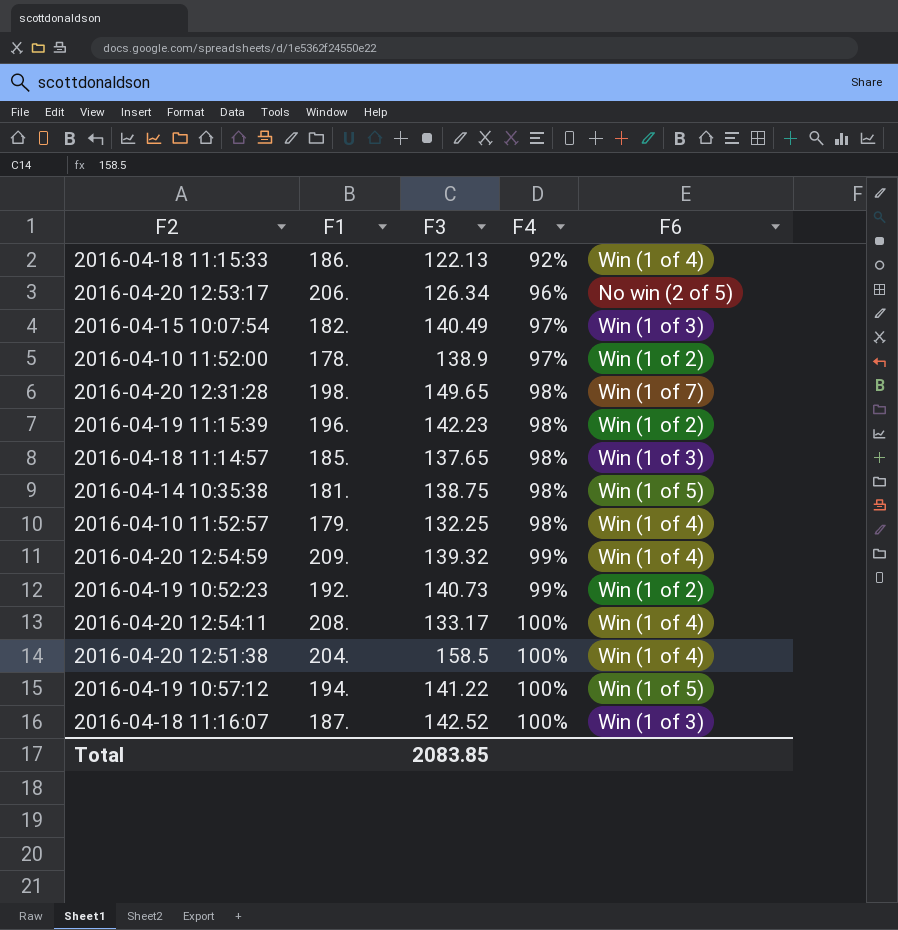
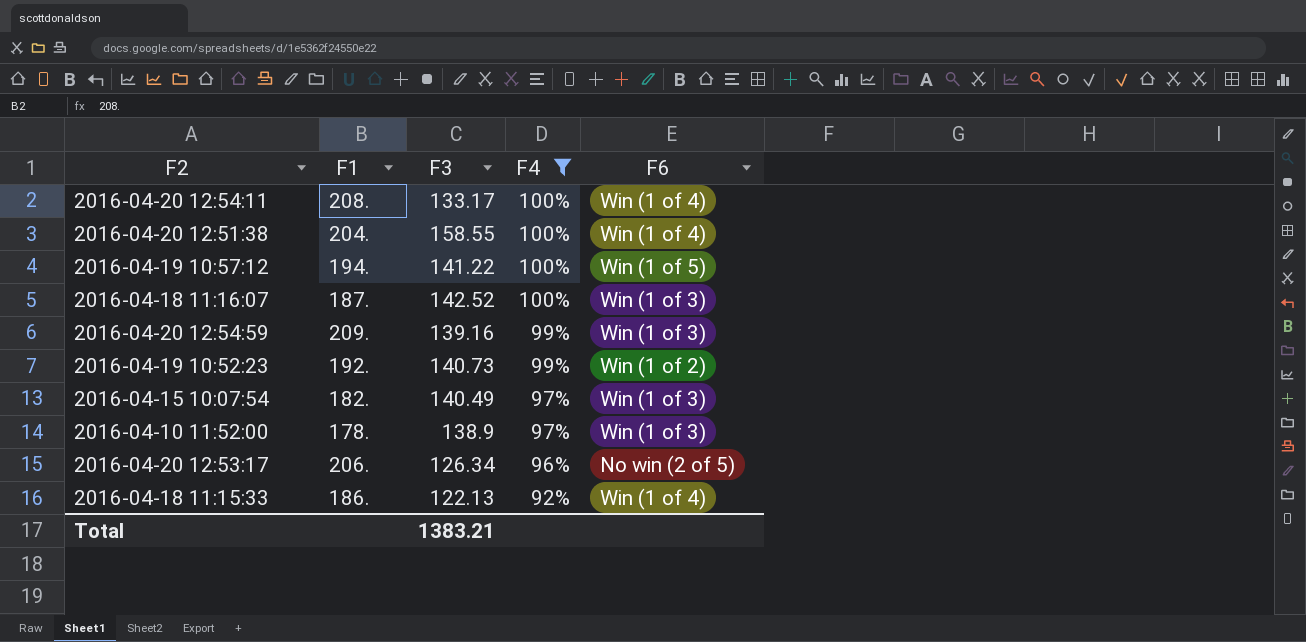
filter: none -> F4 != 98%
row order: F4 ascending -> F4 descending
2016-04-20 12:51:38 | F3: 158.5 -> 158.55
2016-04-20 12:54:59 | F3: 139.32 -> 139.16
2016-04-20 12:54:59 | F6: Win (1 of 4) -> Win (1 of 3)
2016-04-10 11:52:00 | F6: Win (1 of 2) -> Win (1 of 3)
Total | F3: 2083.85 -> 1383.21

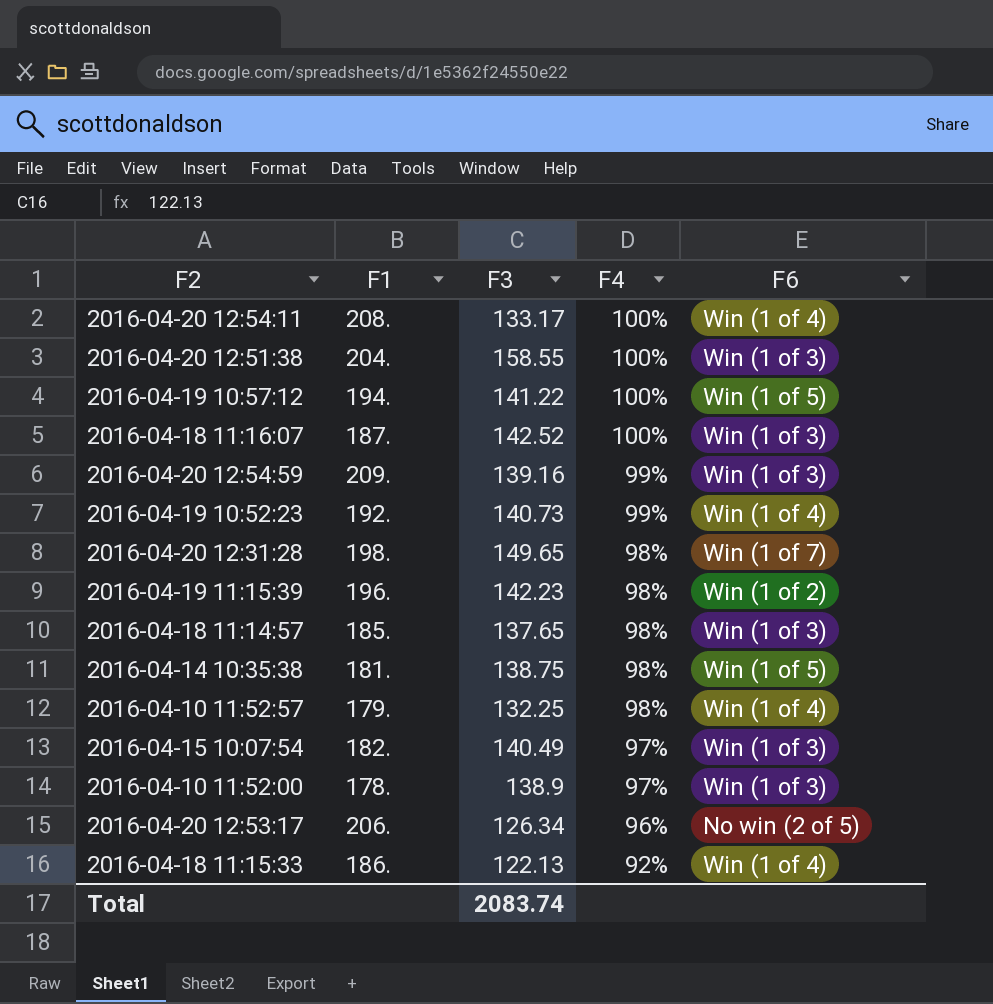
filter: F4 != 98% -> none
2016-04-20 12:51:38 | F6: Win (1 of 4) -> Win (1 of 3)
2016-04-19 10:52:23 | F6: Win (1 of 2) -> Win (1 of 4)
Total | F3: 1383.21 -> 2083.74

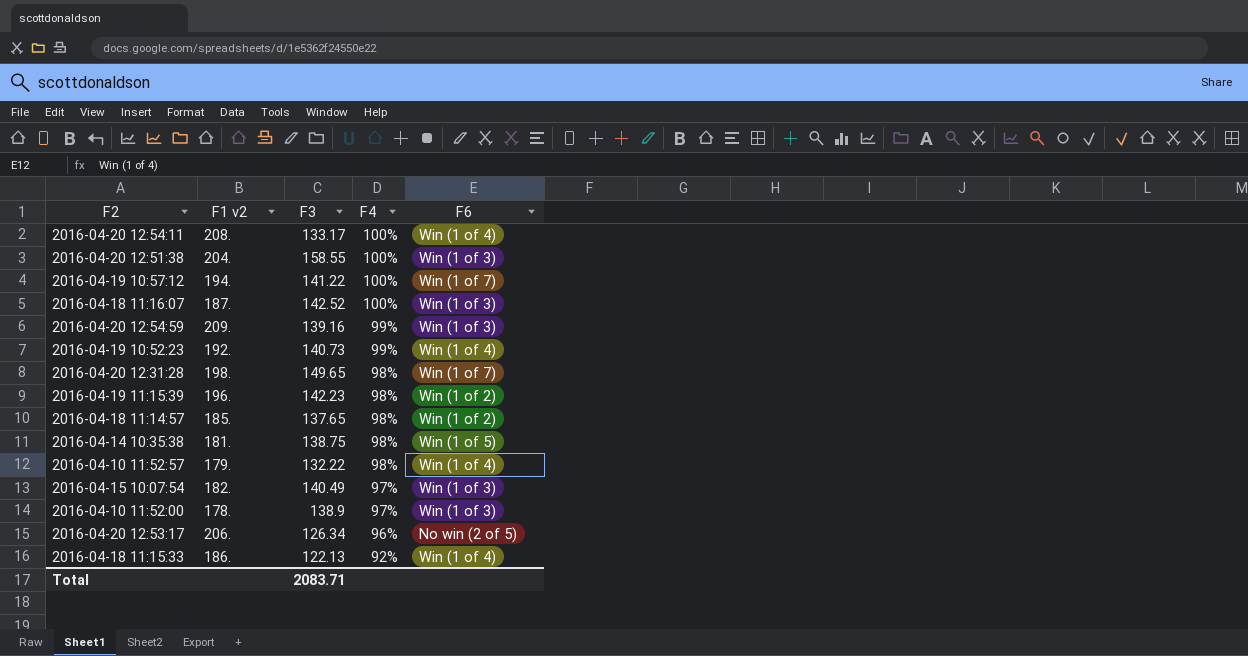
column name: F1 -> F1 v2
2016-04-19 10:57:12 | F6: Win (1 of 5) -> Win (1 of 7)
2016-04-18 11:14:57 | F6: Win (1 of 3) -> Win (1 of 2)
2016-04-10 11:52:57 | F3: 132.25 -> 132.22
Total | F3: 2083.74 -> 2083.71

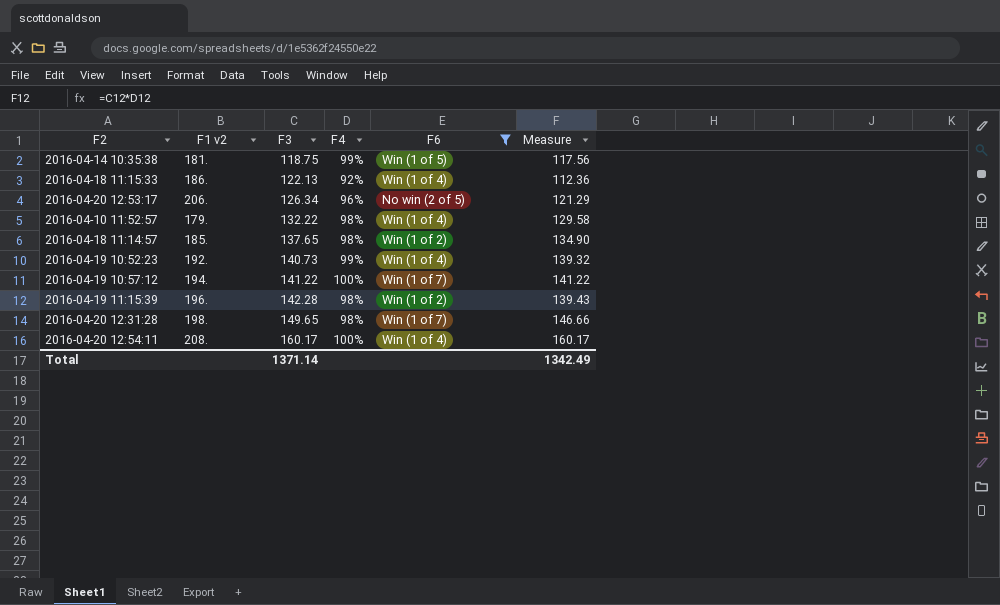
filter: none -> F6 != Win (1 of 3)
row order: F4 descending -> F3 ascending
column Measure | formula: none -> [F3] * [F4]
2016-04-14 10:35:38 | F3: 138.75 -> 118.75
2016-04-14 10:35:38 | F4: 98% -> 99%
2016-04-19 11:15:39 | F3: 142.23 -> 142.28
2016-04-20 12:54:11 | F3: 133.17 -> 160.17
Total | F3: 2083.71 -> 1371.14

